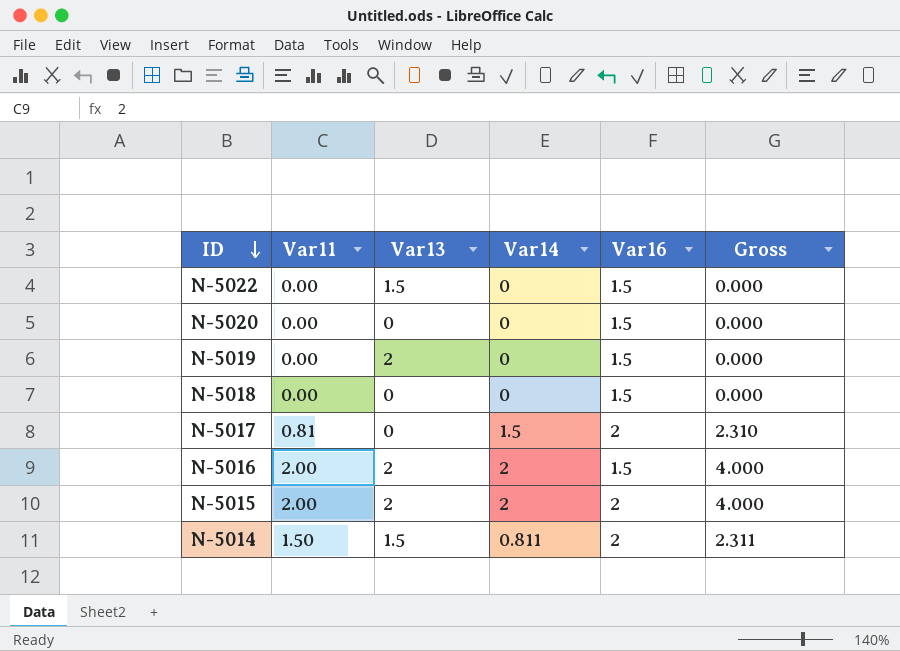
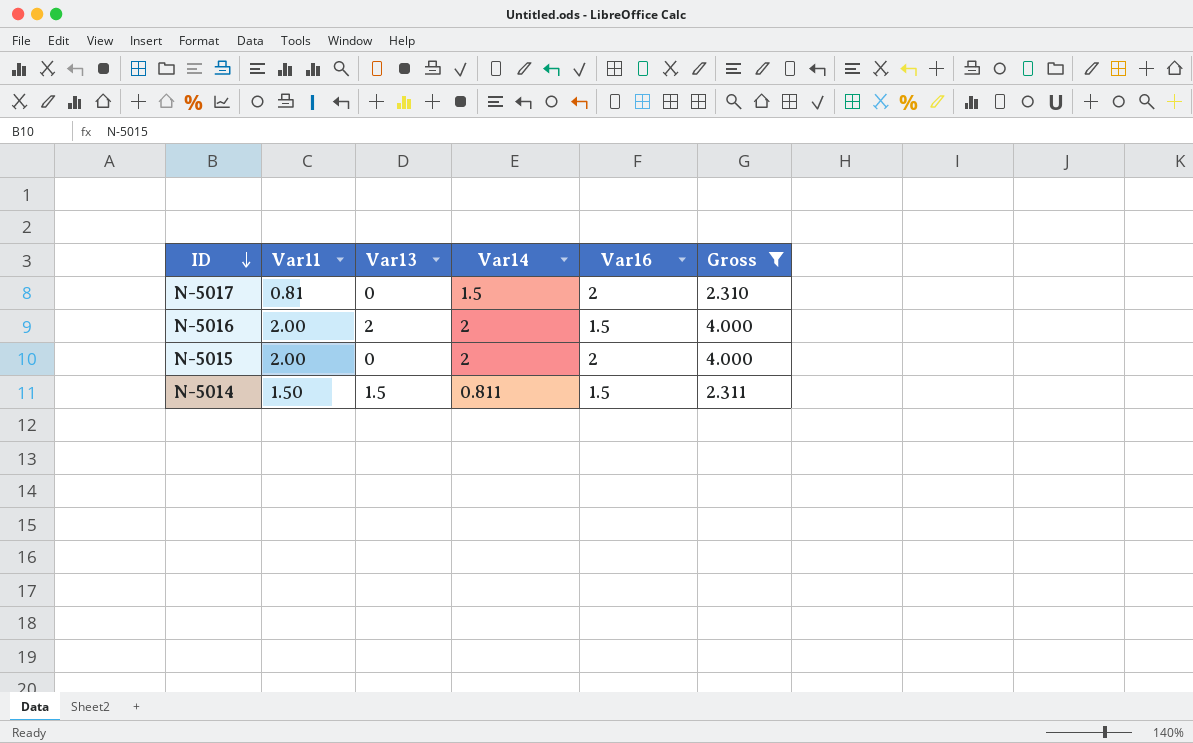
filter: none -> Gross != 0.000
N-5015 | Var13: 2 -> 0
N-5014 | Var16: 2 -> 1.5

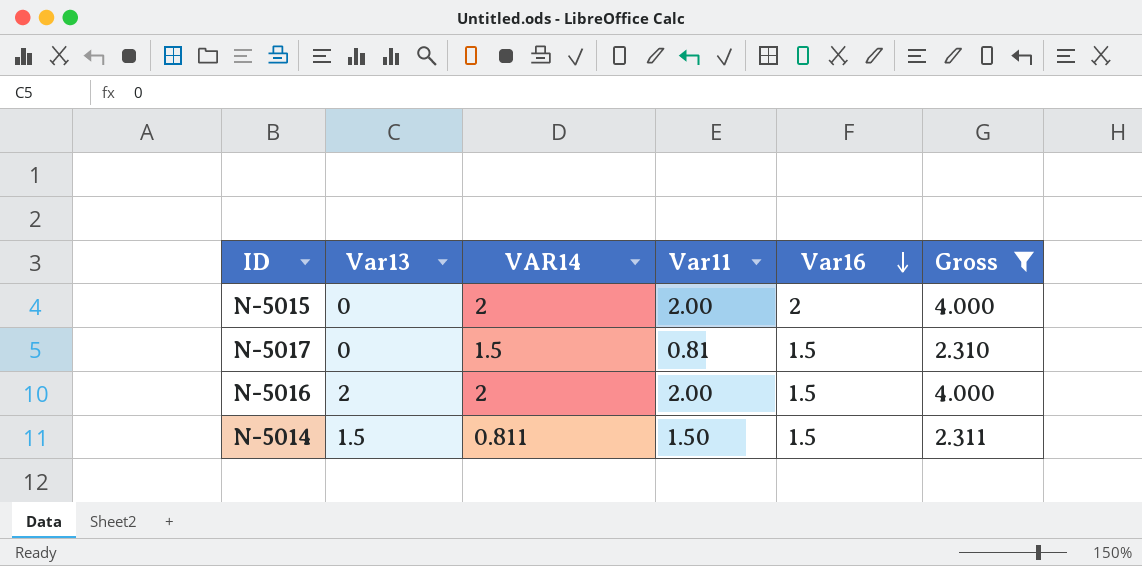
row order: ID descending -> Var16 descending
column name: Var14 -> VAR14
column Var11 | position: 2 -> 4
N-5017 | Var16: 2 -> 1.5

